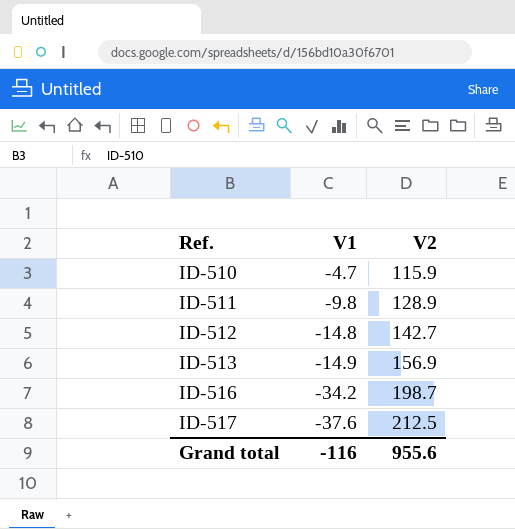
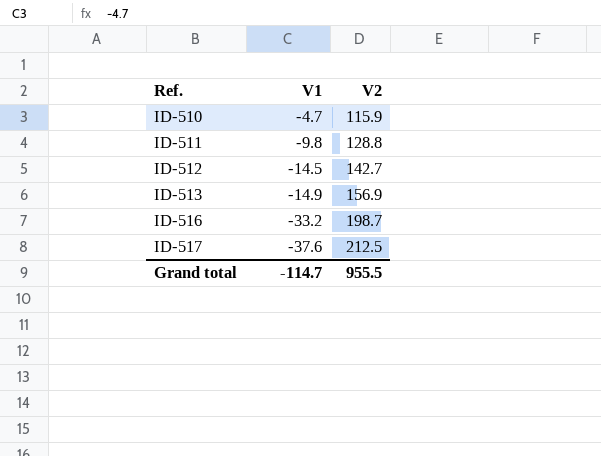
ID-511 | V2: 128.9 -> 128.8
ID-512 | V1: -14.8 -> -14.5
ID-516 | V1: -34.2 -> -33.2
Grand total | V1: -116 -> -114.7
Grand total | V2: 955.6 -> 955.5

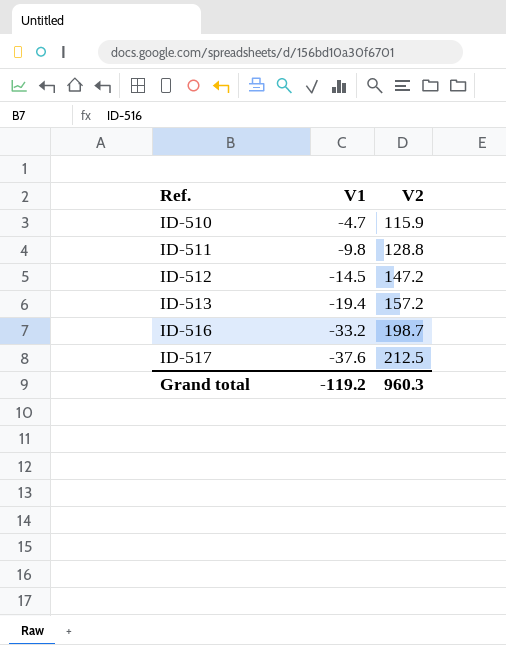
ID-512 | V2: 142.7 -> 147.2
ID-513 | V1: -14.9 -> -19.4
ID-513 | V2: 156.9 -> 157.2
Grand total | V1: -114.7 -> -119.2
Grand total | V2: 955.5 -> 960.3

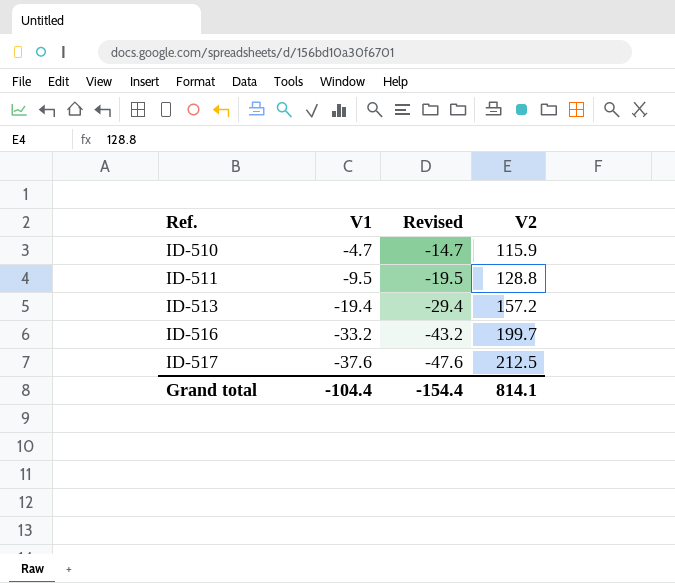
column Revised | formula: none -> [V1] - 10
row ID-512: -14.5 | 147.2 -> none
ID-511 | V1: -9.8 -> -9.5
ID-516 | V2: 198.7 -> 199.7
Grand total | V1: -119.2 -> -104.4
Grand total | V2: 960.3 -> 814.1

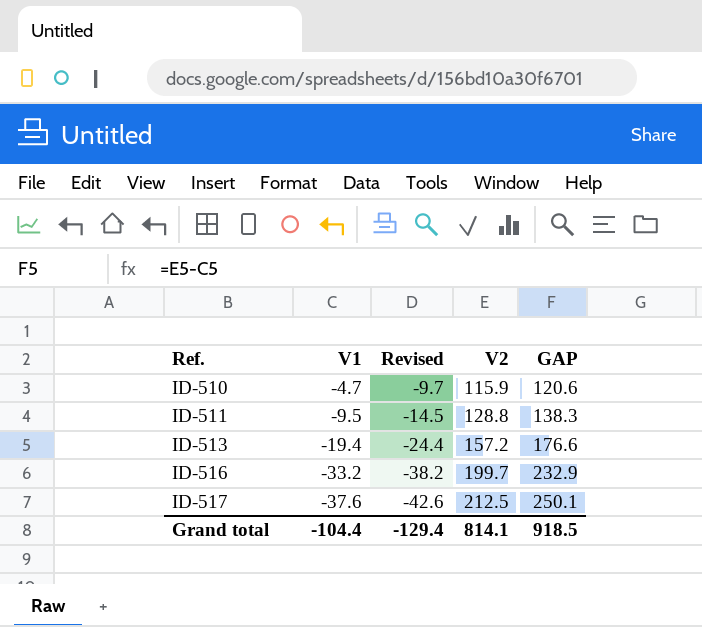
column Revised | formula: [V1] - 10 -> [V1] - 5
column GAP | formula: none -> [V2] - [V1]
Grand total | Revised: -154.4 -> -129.4

